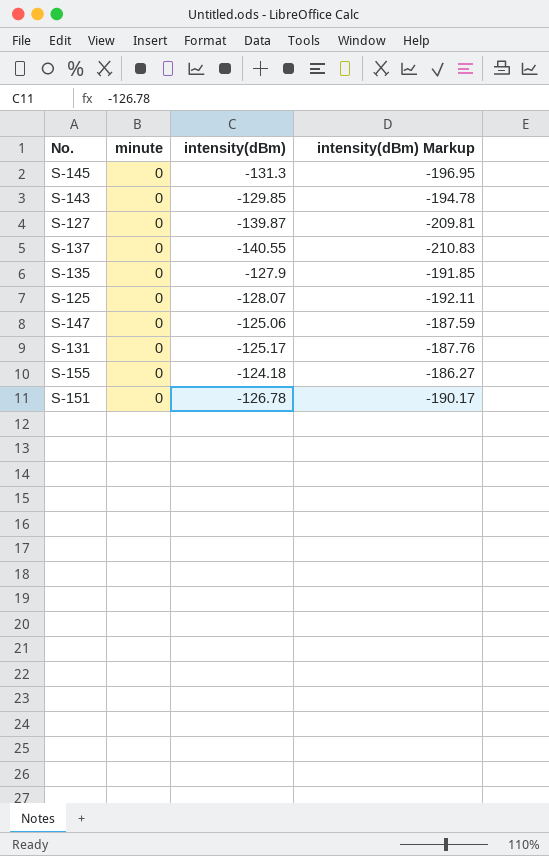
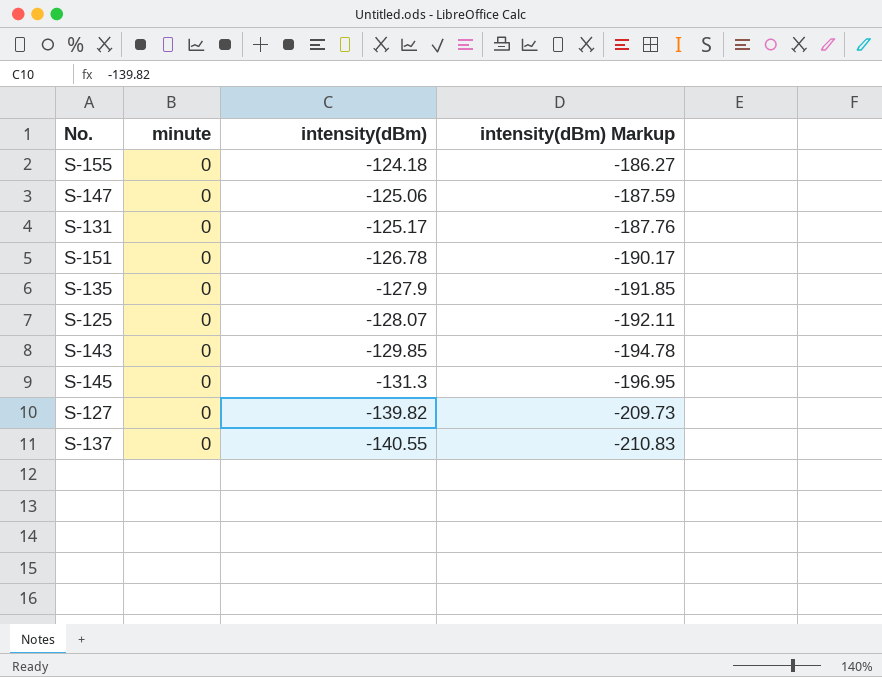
row order: none -> intensity(dBm) descending
S-127 | intensity(dBm): -139.87 -> -139.82
S-127 | intensity(dBm) Markup: -209.81 -> -209.73

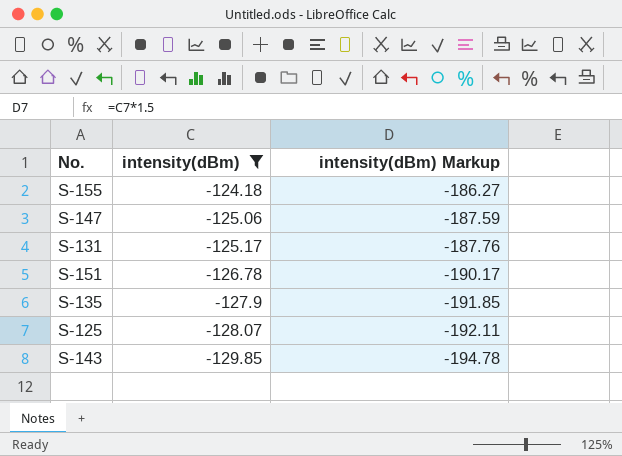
filter: none -> intensity(dBm) >= -129.85
column minute | position: 2 -> none

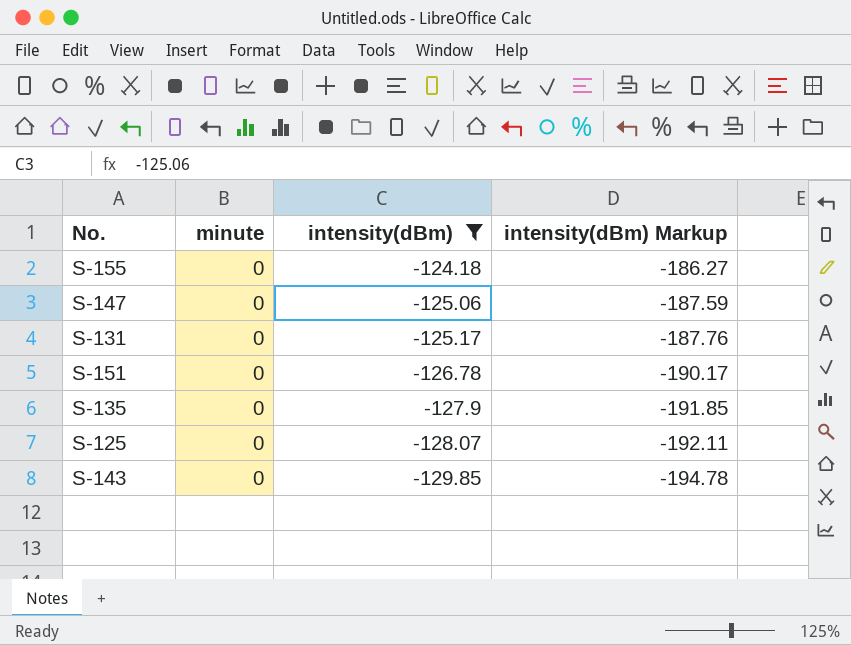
column minute | position: none -> 2

